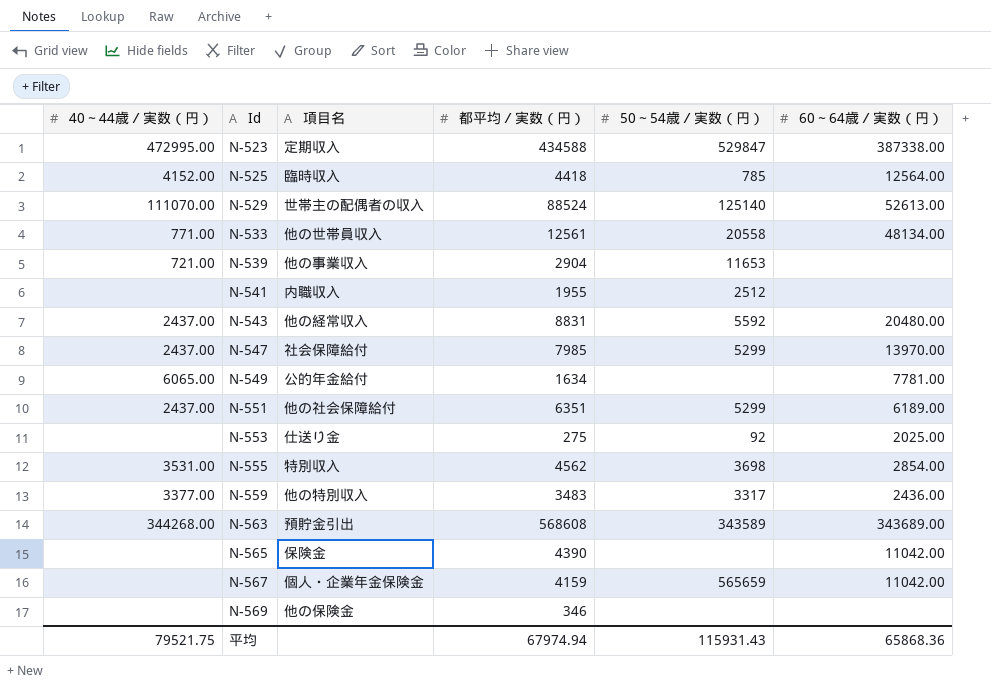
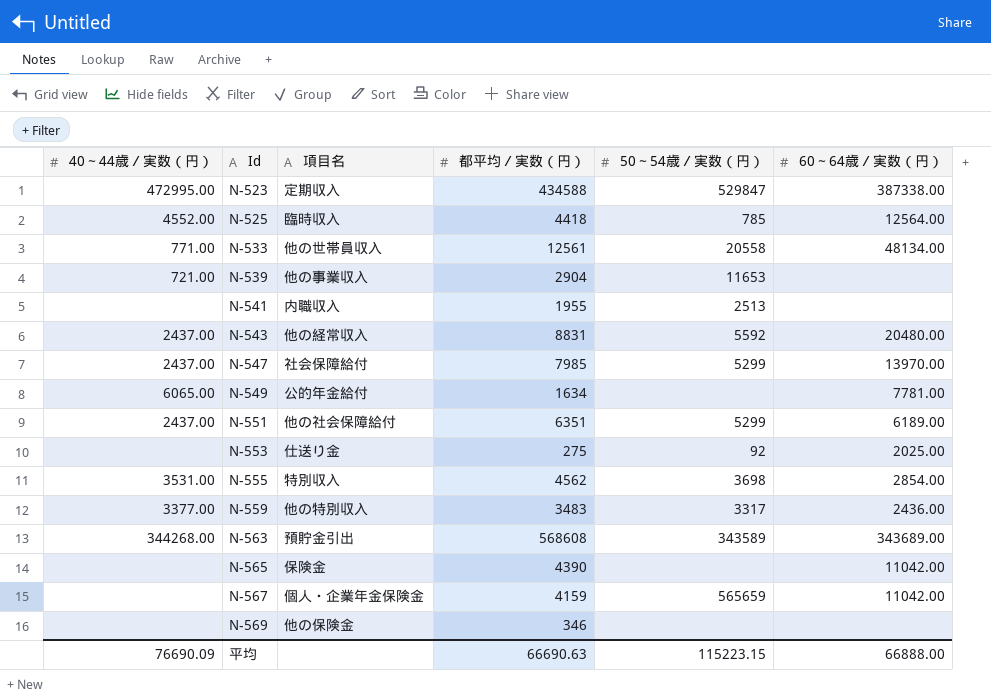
row N-529: 111070.00 | 世帯主の配偶者の収入 | 88524 | 125140 | 52613.00 -> none
N-525 | 40～44歳／実数（円）: 4152.00 -> 4552.00
N-541 | 50～54歳／実数（円）: 2512 -> 2513
平均 | 40～44歳／実数（円）: 79521.75 -> 76690.09
平均 | 都平均／実数（円）: 67974.94 -> 66690.63
平均 | 50～54歳／実数（円）: 115931.43 -> 115223.15
平均 | 60～64歳／実数（円）: 65868.36 -> 66888.00

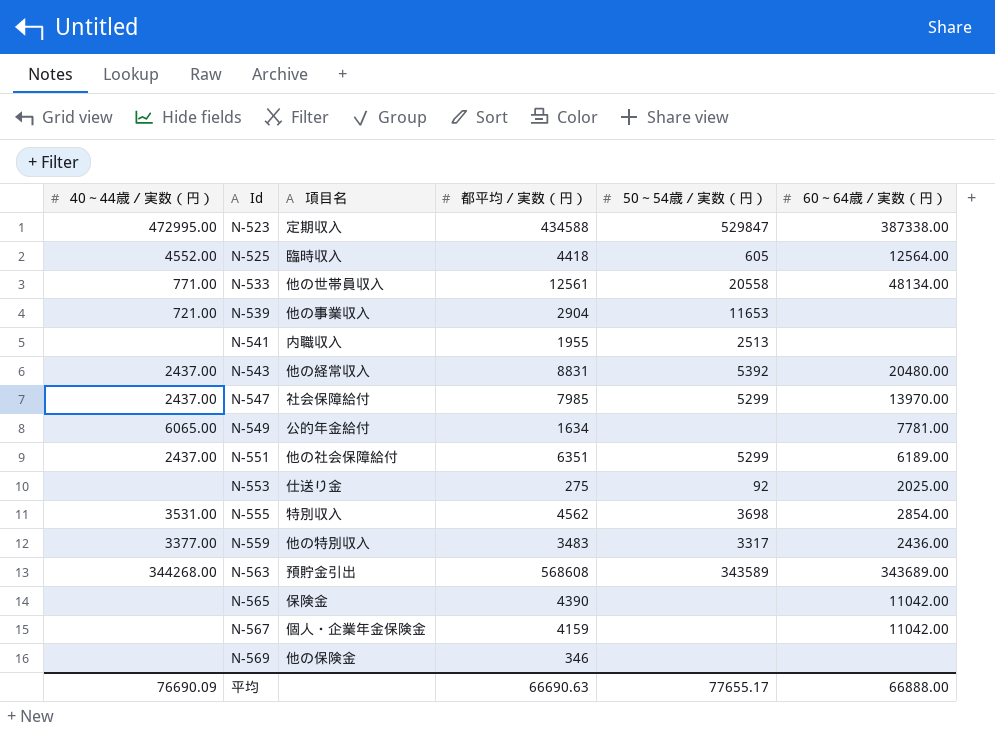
N-525 | 50～54歳／実数（円）: 785 -> 605
N-543 | 50～54歳／実数（円）: 5592 -> 5392
N-567 | 50～54歳／実数（円）: 565659 -> none
平均 | 50～54歳／実数（円）: 115223.15 -> 77655.17

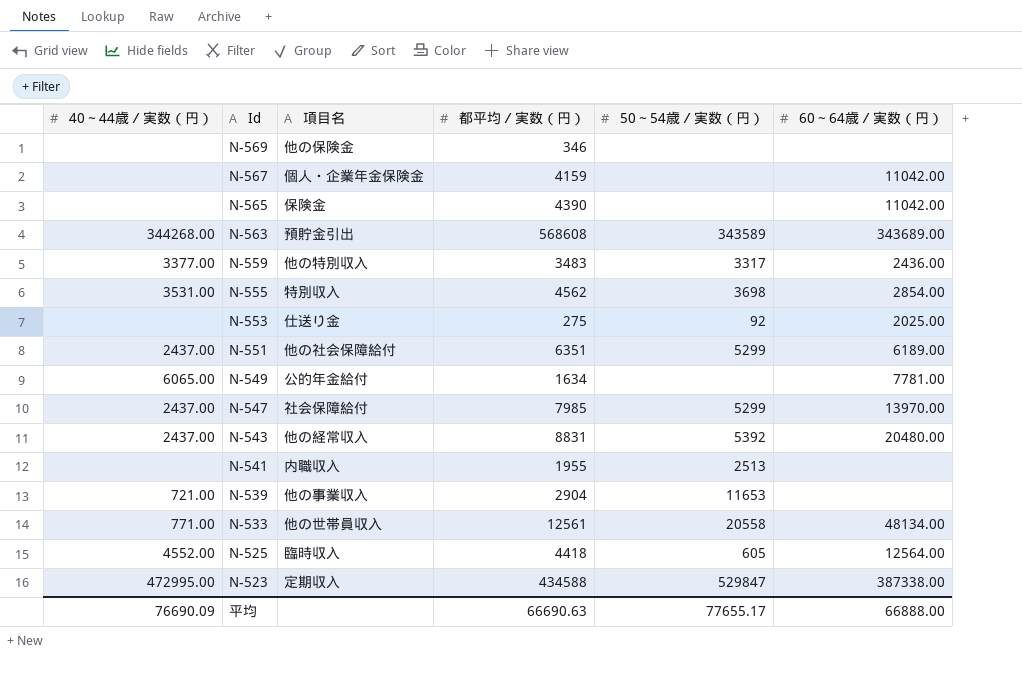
row order: Id ascending -> Id descending

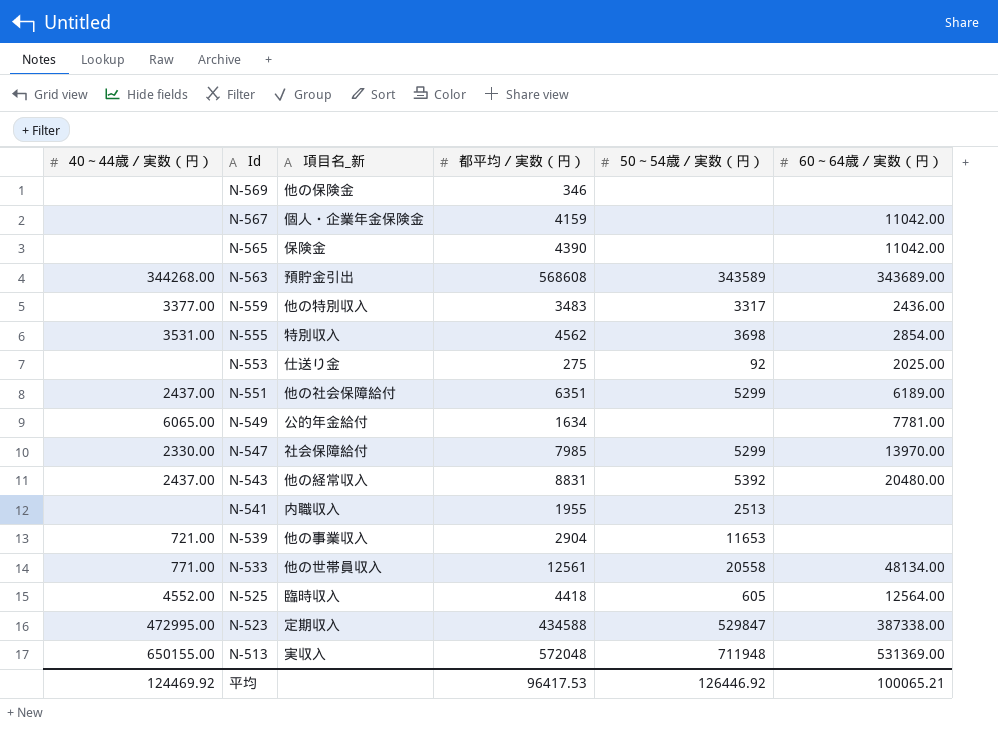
column name: 項目名 -> 項目名_新
N-547 | 40～44歳／実数（円）: 2437.00 -> 2330.00
row N-513: none -> 650155.00 | 実収入 | 572048 | 711948 | 531369.00
平均 | 40～44歳／実数（円）: 76690.09 -> 124469.92
平均 | 都平均／実数（円）: 66690.63 -> 96417.53
平均 | 50～54歳／実数（円）: 77655.17 -> 126446.92
平均 | 60～64歳／実数（円）: 66888.00 -> 100065.21

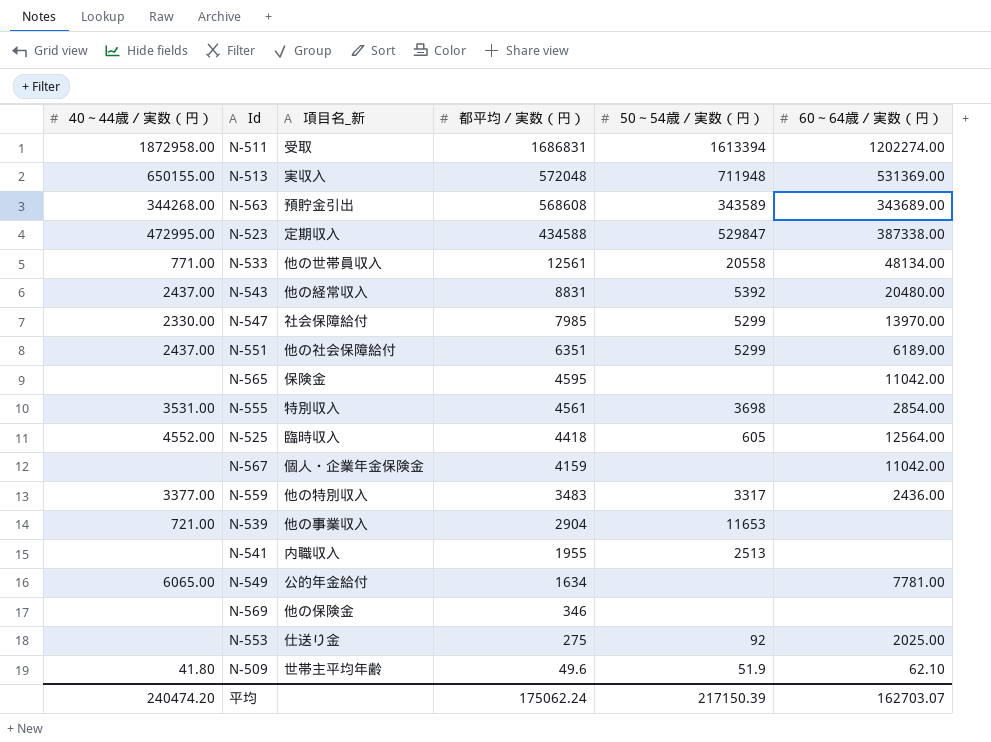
row order: Id descending -> 都平均／実数（円） descending
row N-511: none -> 1872958.00 | 受取 | 1686831 | 1613394 | 1202274.00
N-565 | 都平均／実数（円）: 4390 -> 4595
N-555 | 都平均／実数（円）: 4562 -> 4561
row N-509: none -> 41.80 | 世帯主平均年齢 | 49.6 | 51.9 | 62.10
平均 | 40～44歳／実数（円）: 124469.92 -> 240474.20
平均 | 都平均／実数（円）: 96417.53 -> 175062.24
平均 | 50～54歳／実数（円）: 126446.92 -> 217150.39
平均 | 60～64歳／実数（円）: 100065.21 -> 162703.07

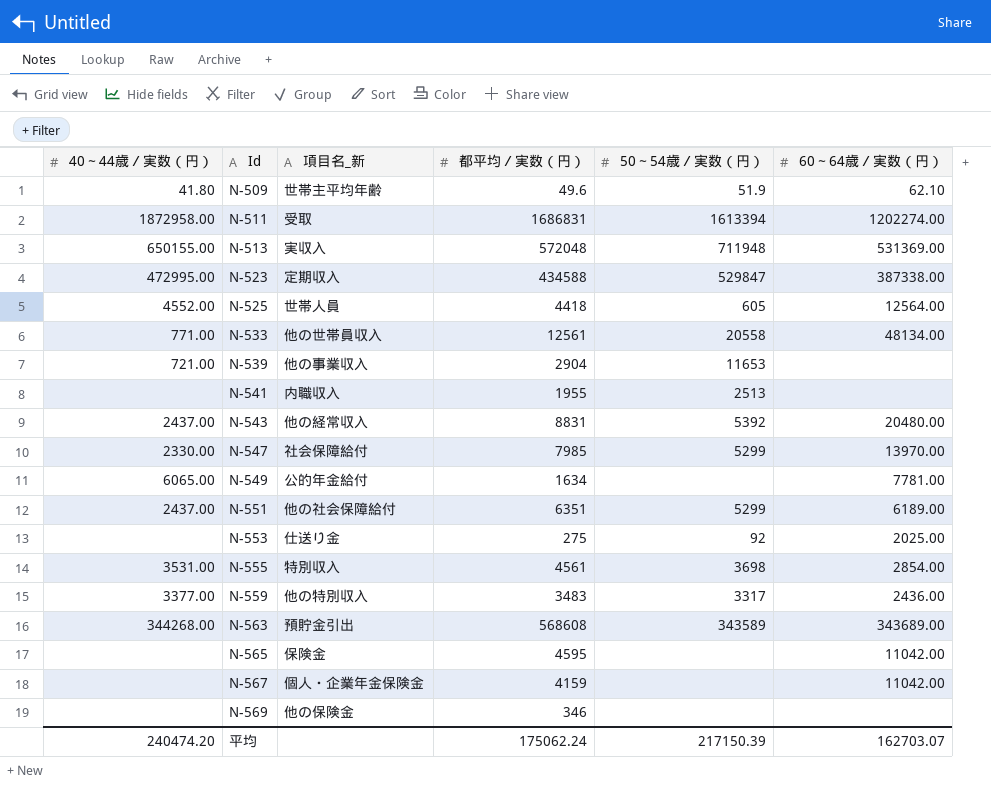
row order: 都平均／実数（円） descending -> Id ascending
N-525 | 項目名_新: 臨時収入 -> 世帯人員

